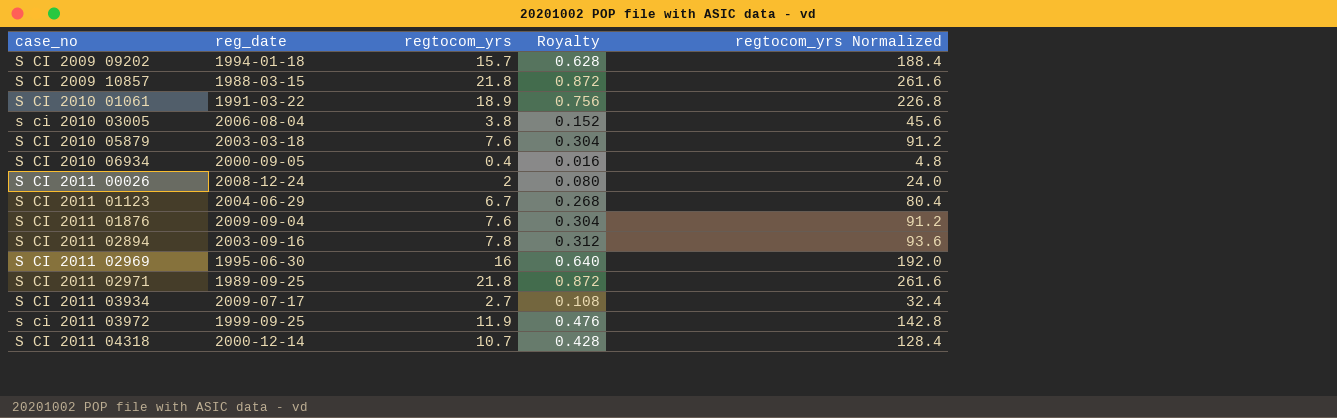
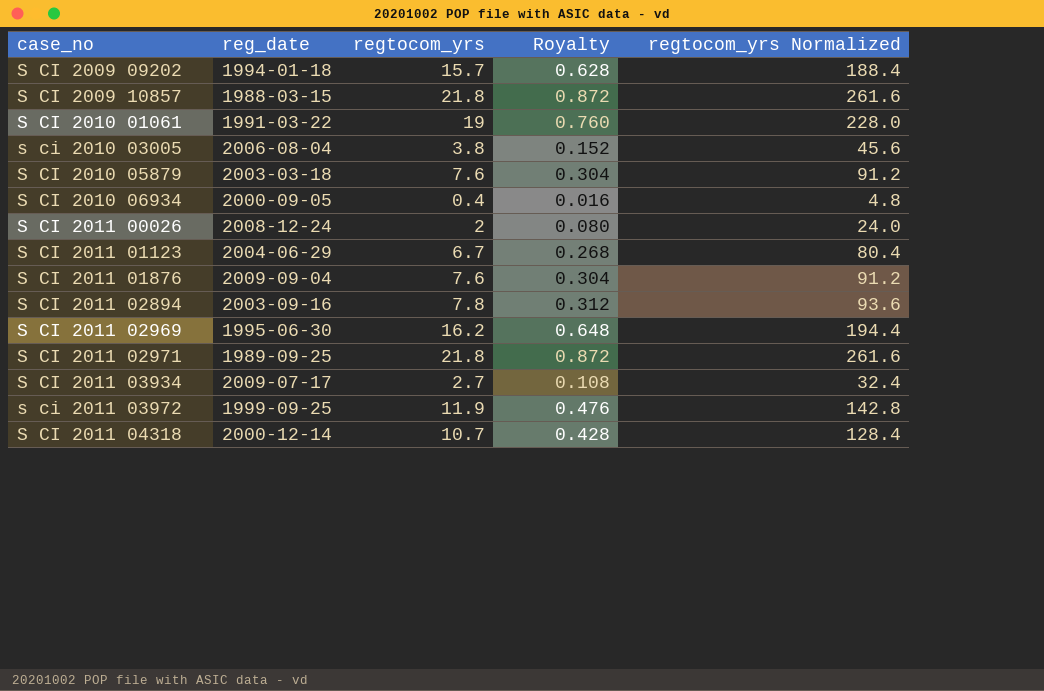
S CI 2010 01061 | regtocom_yrs: 18.9 -> 19
S CI 2010 01061 | Royalty: 0.756 -> 0.760
S CI 2010 01061 | regtocom_yrs Normalized: 226.8 -> 228.0
S CI 2011 02969 | regtocom_yrs: 16 -> 16.2
S CI 2011 02969 | Royalty: 0.640 -> 0.648
S CI 2011 02969 | regtocom_yrs Normalized: 192.0 -> 194.4

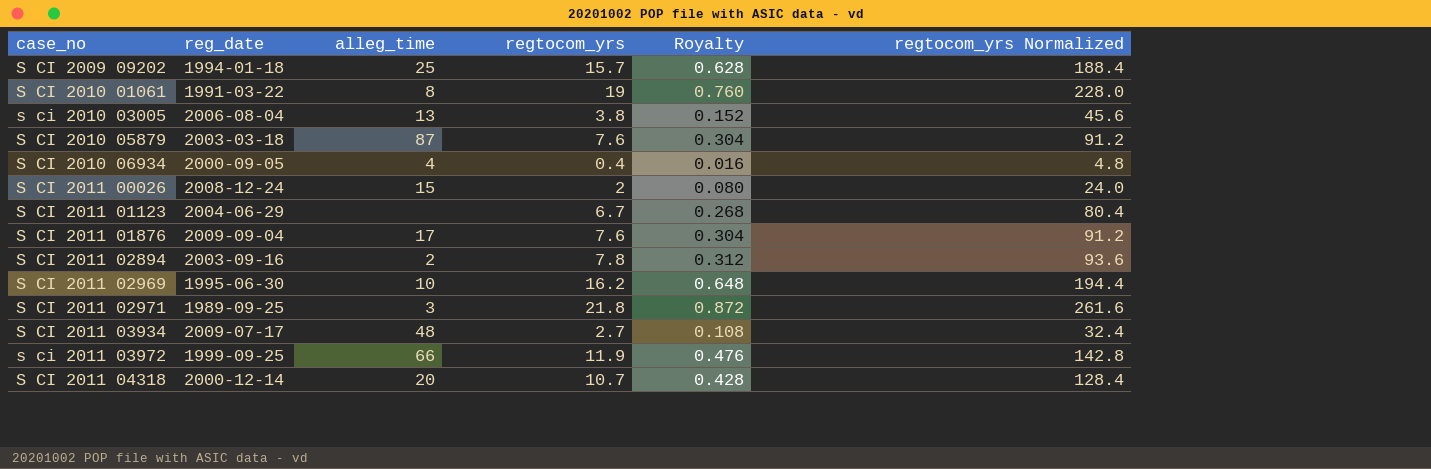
column alleg_time | position: none -> 3
row S CI 2009 10857: 1988-03-15 | 21.8 | 0.872 | 261.6 -> none

